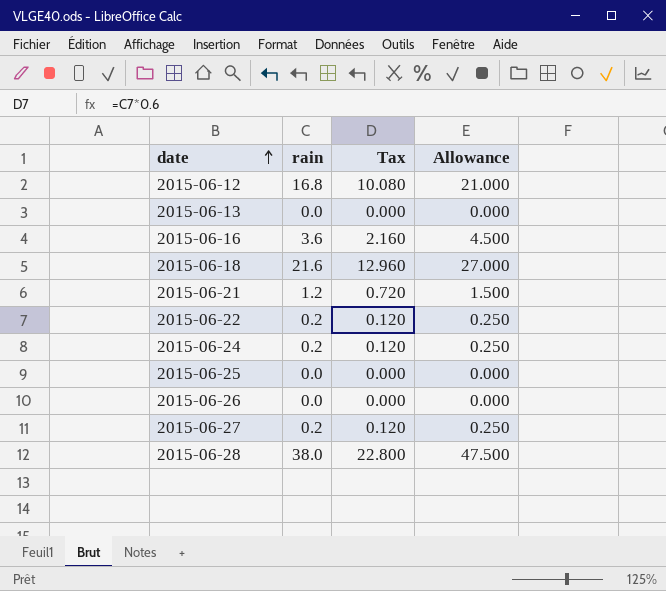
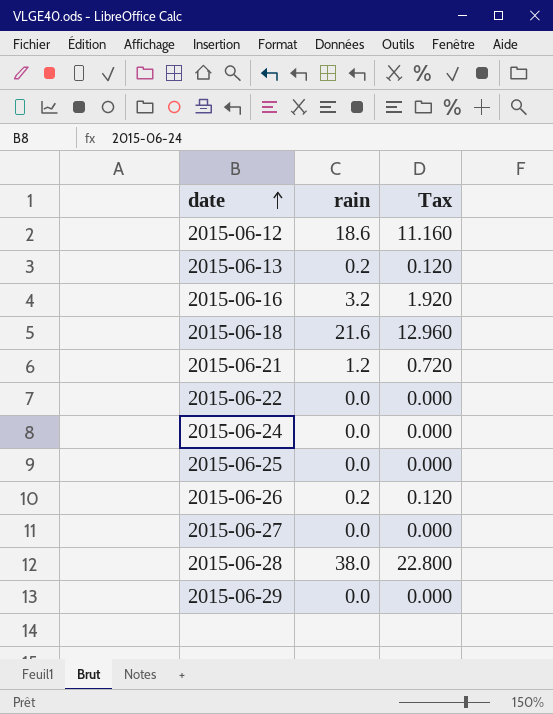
column Allowance | formula: [rain] * 1.25 -> none
2015-06-12 | rain: 16.8 -> 18.6
2015-06-12 | Tax: 10.080 -> 11.160
2015-06-13 | rain: 0.0 -> 0.2
2015-06-13 | Tax: 0.000 -> 0.120
2015-06-16 | rain: 3.6 -> 3.2
2015-06-16 | Tax: 2.160 -> 1.920
2015-06-22 | rain: 0.2 -> 0.0
2015-06-22 | Tax: 0.120 -> 0.000
2015-06-24 | rain: 0.2 -> 0.0
2015-06-24 | Tax: 0.120 -> 0.000
2015-06-26 | rain: 0.0 -> 0.2
2015-06-26 | Tax: 0.000 -> 0.120
2015-06-27 | rain: 0.2 -> 0.0
2015-06-27 | Tax: 0.120 -> 0.000
row 2015-06-29: none -> 0.0 | 0.000

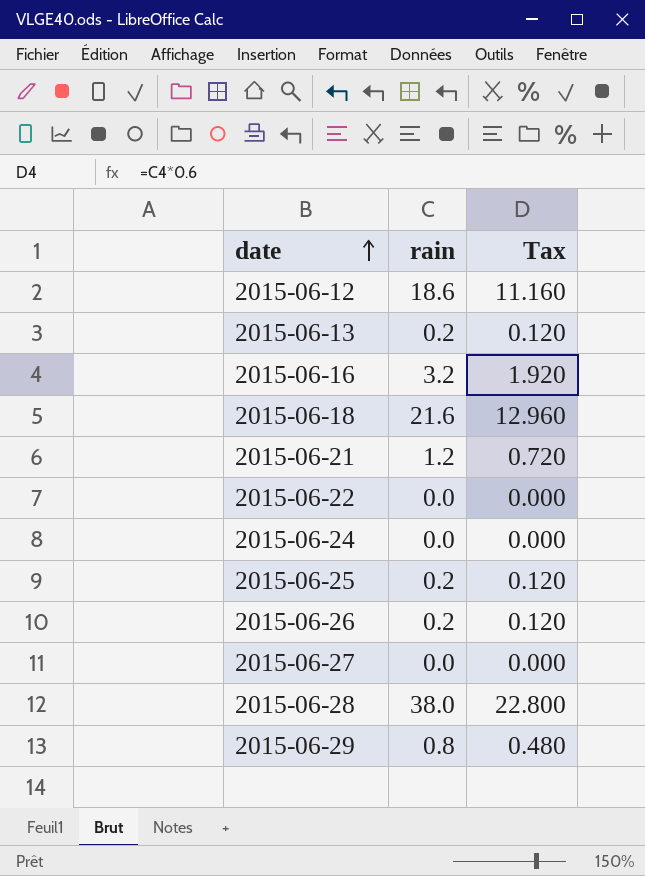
2015-06-25 | rain: 0.0 -> 0.2
2015-06-25 | Tax: 0.000 -> 0.120
2015-06-29 | rain: 0.0 -> 0.8
2015-06-29 | Tax: 0.000 -> 0.480

